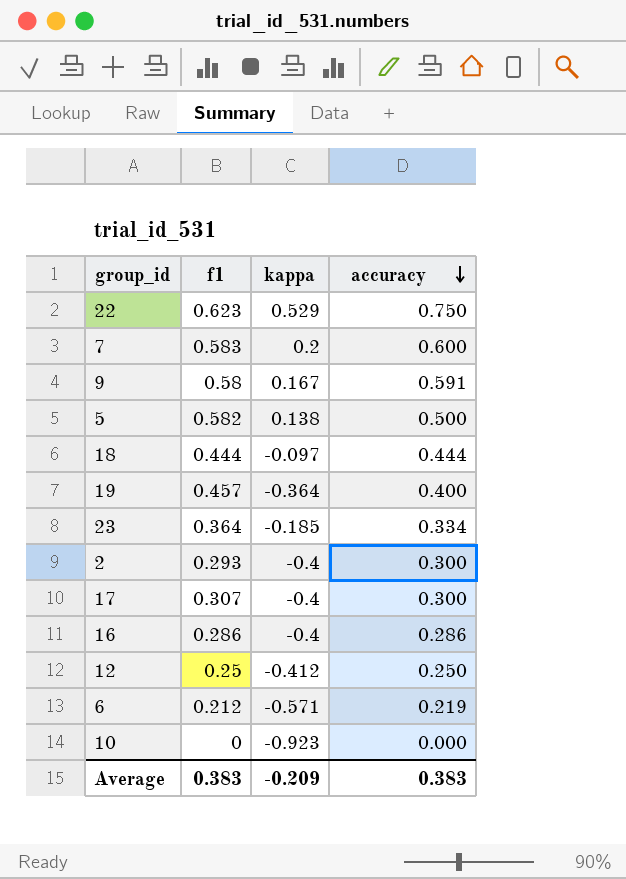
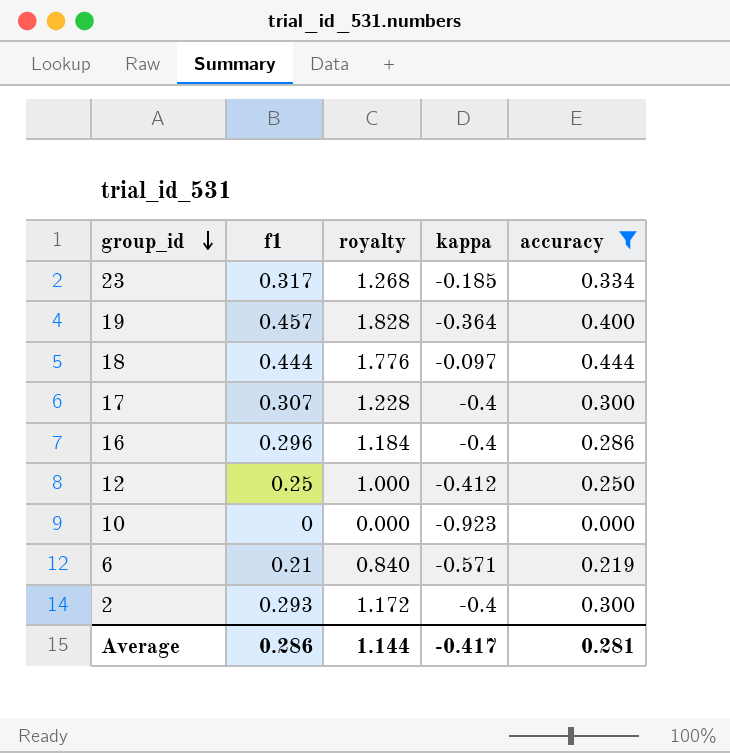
filter: none -> accuracy <= 0.444
row order: accuracy descending -> group_id descending
column royalty | formula: none -> [f1] * 4
23 | f1: 0.364 -> 0.317
16 | f1: 0.286 -> 0.296
6 | f1: 0.212 -> 0.21
Average | f1: 0.383 -> 0.286
Average | kappa: -0.209 -> -0.417
Average | accuracy: 0.383 -> 0.281

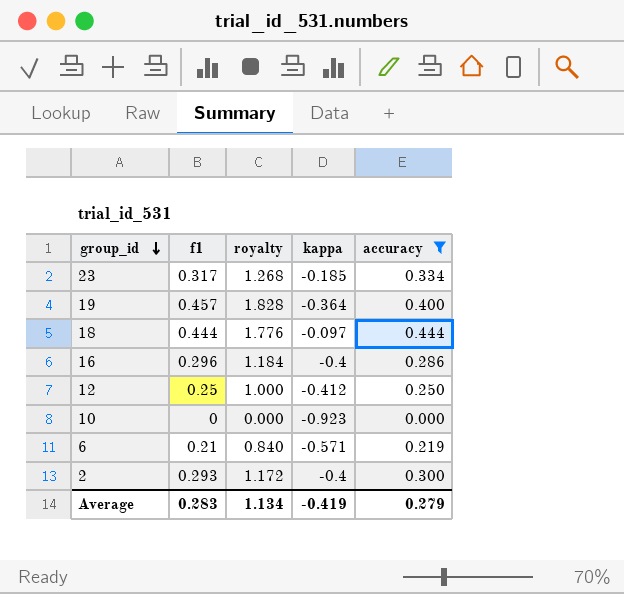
row 17: 0.307 | 1.228 | -0.4 | 0.300 -> none
Average | f1: 0.286 -> 0.283
Average | royalty: 1.144 -> 1.134
Average | kappa: -0.417 -> -0.419
Average | accuracy: 0.281 -> 0.279

